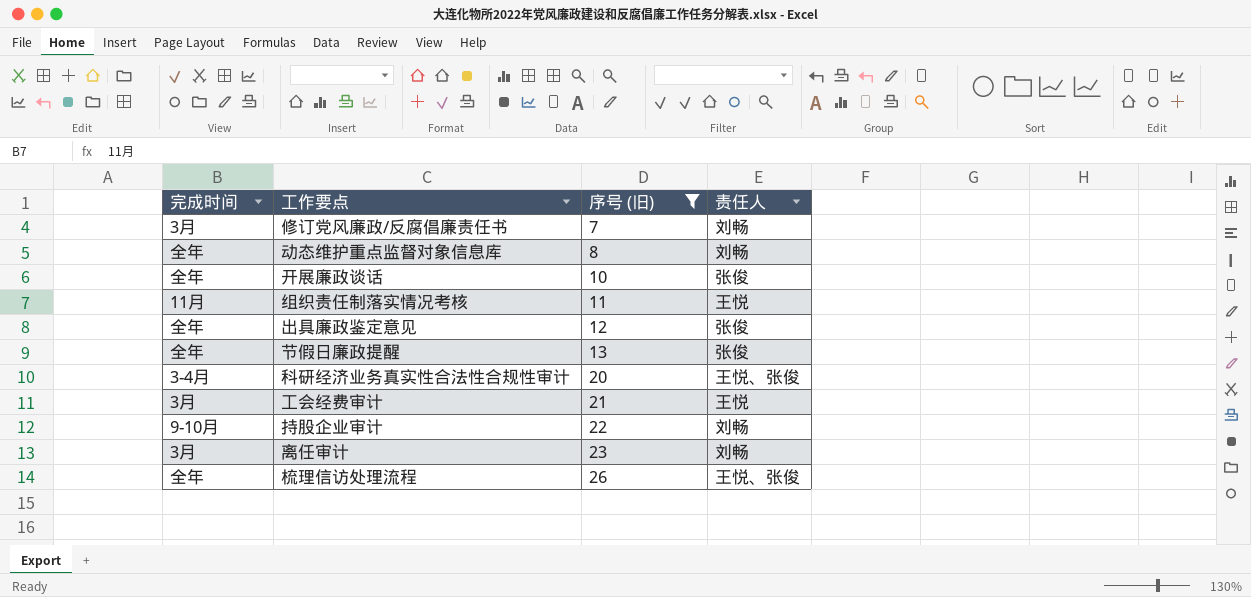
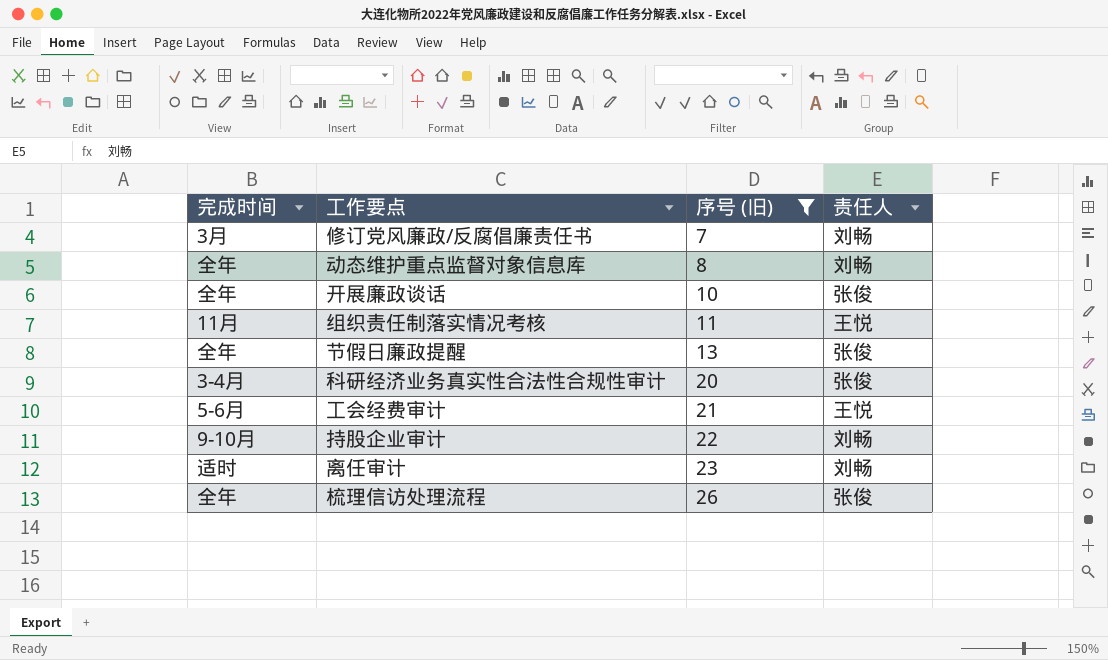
row 出具廉政鉴定意见: 全年 | 12 | 张俊 -> none
科研经济业务真实性合法性合规性审计 | 责任人: 王悦、张俊 -> 张俊
工会经费审计 | 完成时间: 3月 -> 5-6月
离任审计 | 完成时间: 3月 -> 适时
梳理信访处理流程 | 责任人: 王悦、张俊 -> 张俊

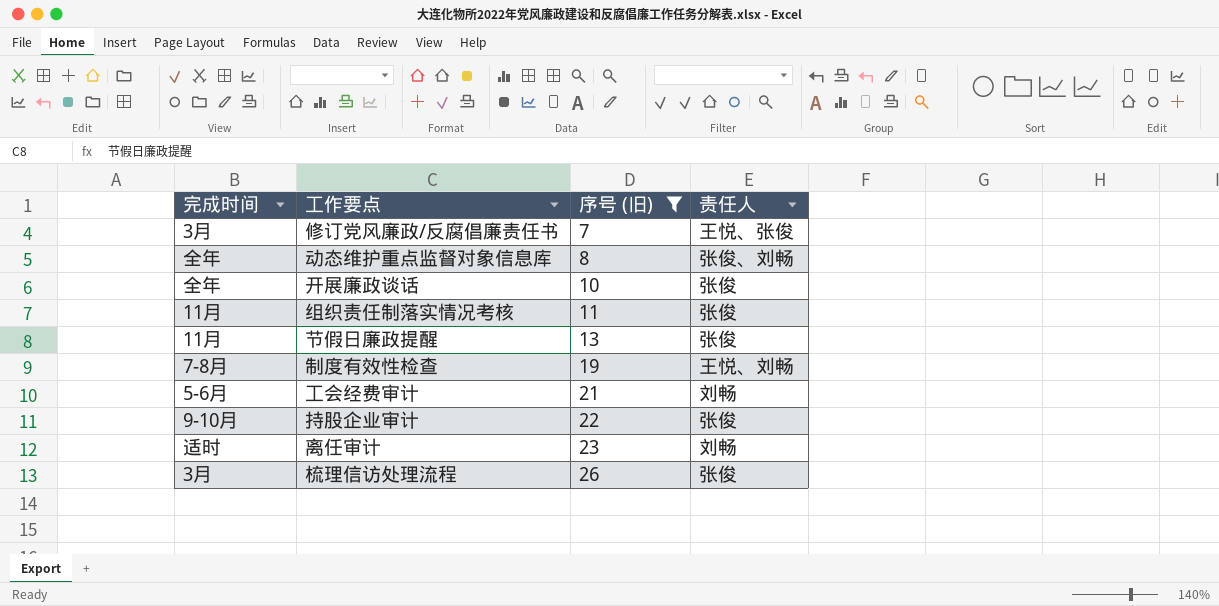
row 科研经济业务真实性合法性合规性审计: 3-4月 | 20 | 张俊 -> none
修订党风廉政/反腐倡廉责任书 | 责任人: 刘畅 -> 王悦、张俊
动态维护重点监督对象信息库 | 责任人: 刘畅 -> 张俊、刘畅
组织责任制落实情况考核 | 责任人: 王悦 -> 张俊
节假日廉政提醒 | 完成时间: 全年 -> 11月
row 制度有效性检查: none -> 7-8月 | 19 | 王悦、刘畅
工会经费审计 | 责任人: 王悦 -> 刘畅
持股企业审计 | 责任人: 刘畅 -> 张俊
梳理信访处理流程 | 完成时间: 全年 -> 3月

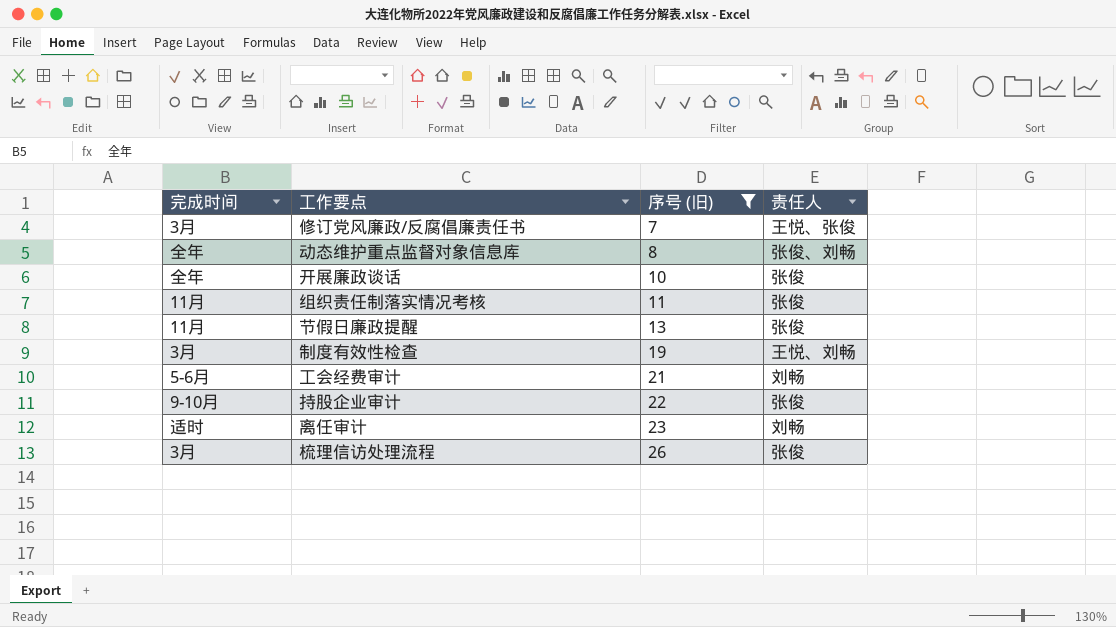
制度有效性检查 | 完成时间: 7-8月 -> 3月

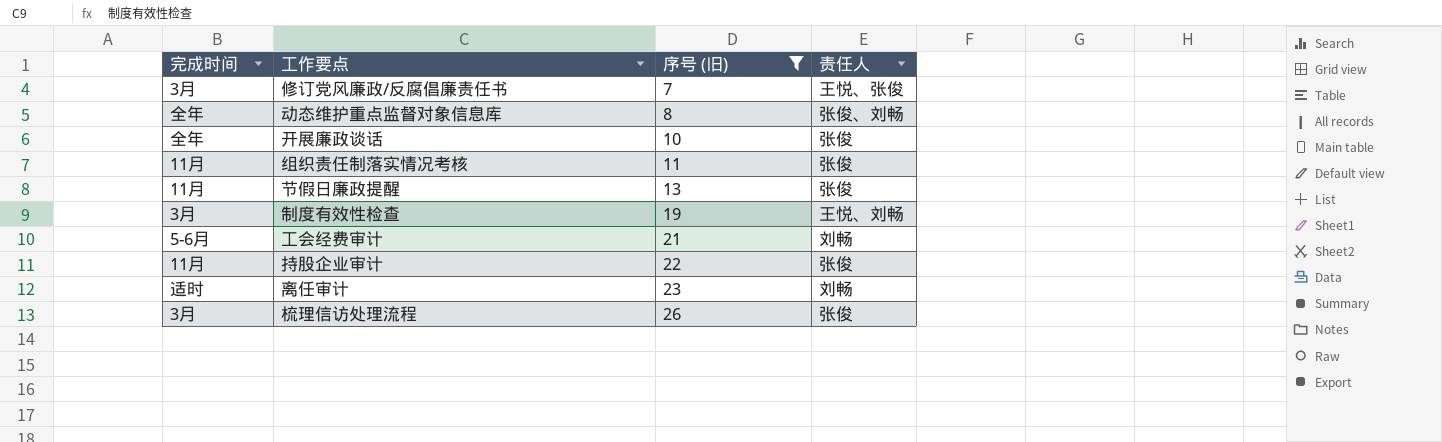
持股企业审计 | 完成时间: 9-10月 -> 11月

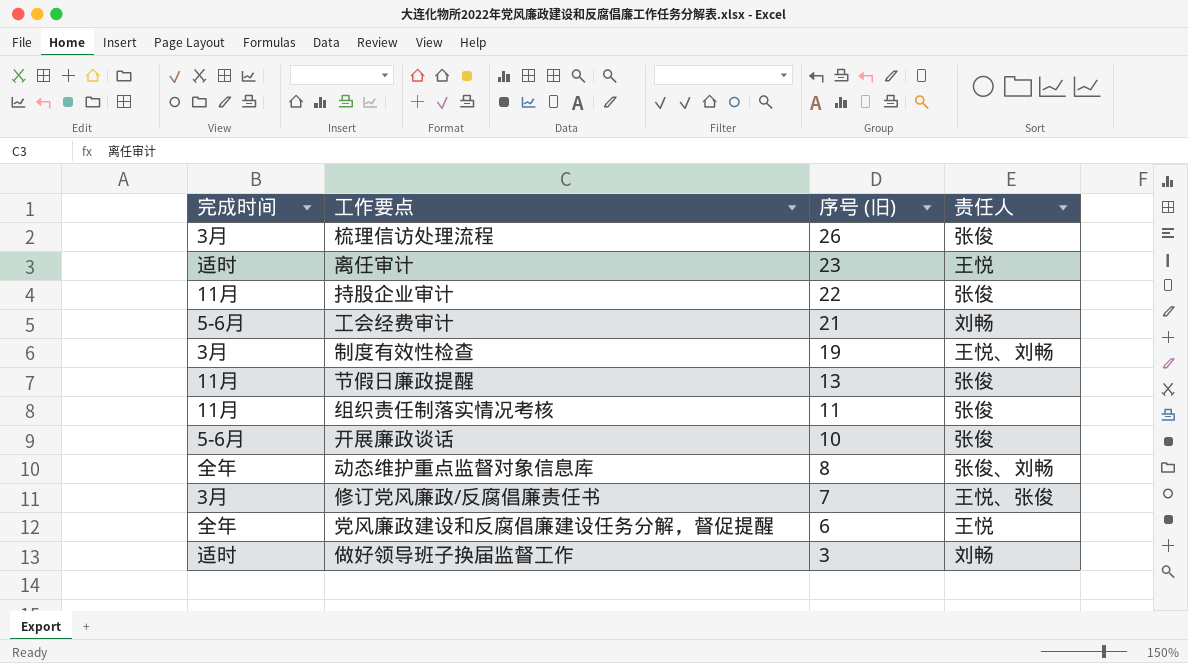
filter: 序号 (旧) >= 7 -> none
row order: 序号 (旧) ascending -> 序号 (旧) descending
离任审计 | 责任人: 刘畅 -> 王悦
开展廉政谈话 | 完成时间: 全年 -> 5-6月

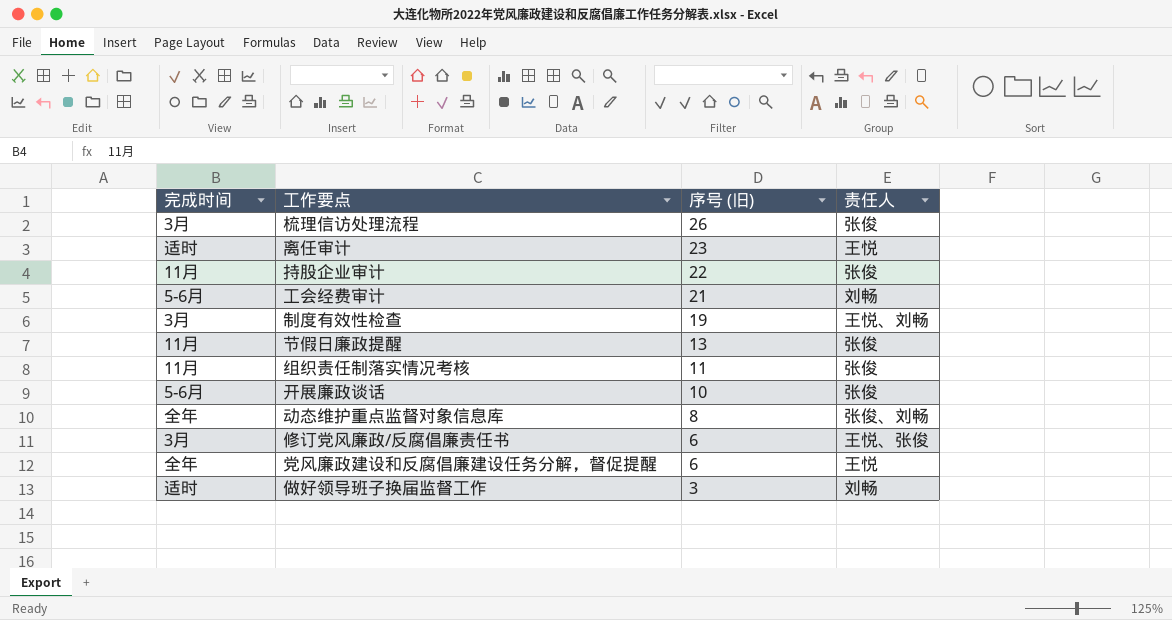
修订党风廉政/反腐倡廉责任书 | 序号 (旧): 7 -> 6

